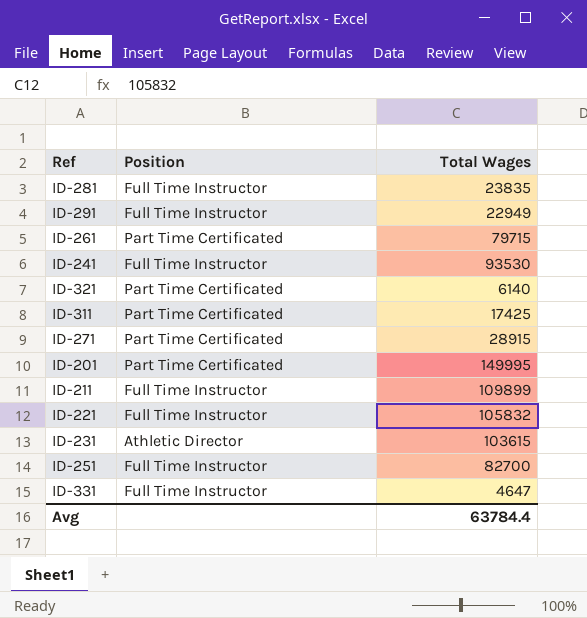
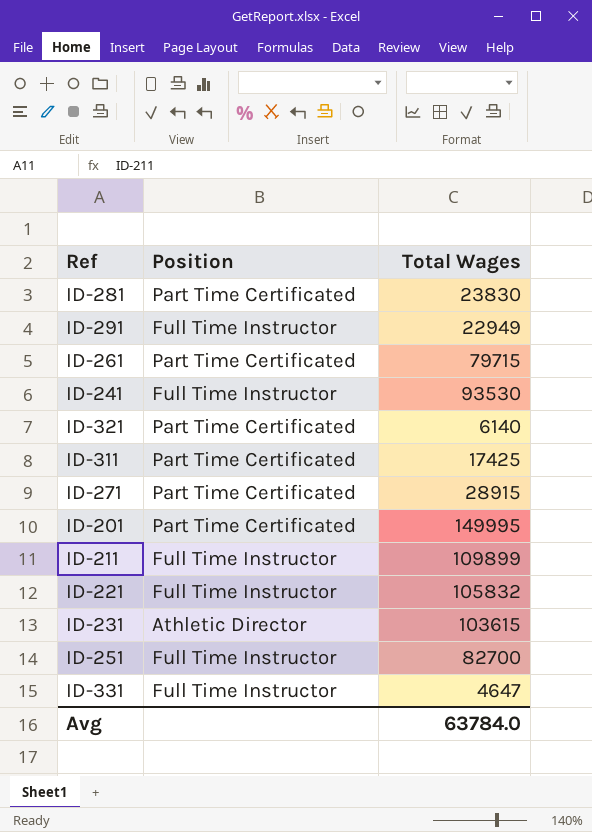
ID-281 | Position: Full Time Instructor -> Part Time Certificated
ID-281 | Total Wages: 23835 -> 23830
Avg | Total Wages: 63784.4 -> 63784.0

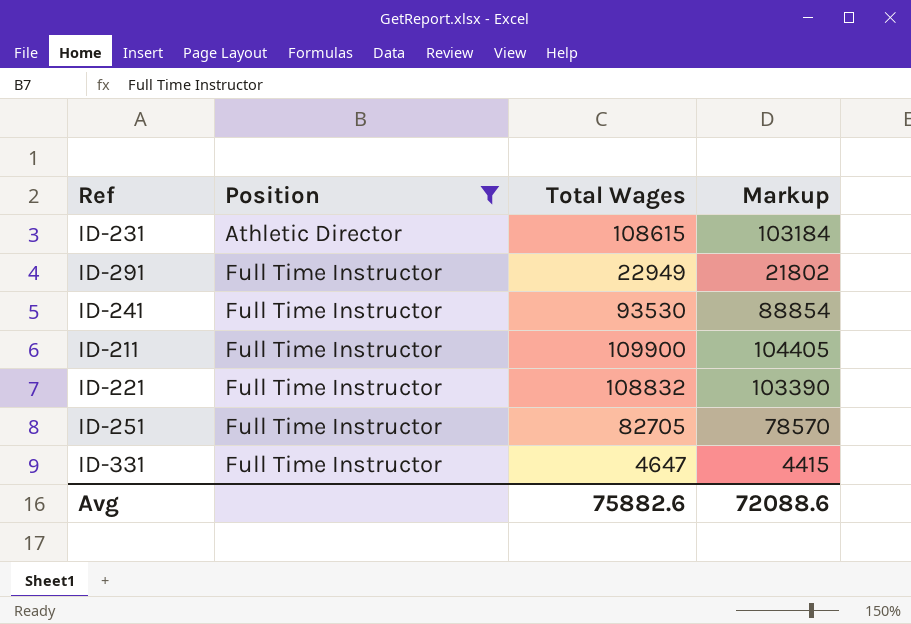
filter: none -> Position != Part Time Certificated
row order: none -> Position ascending
column Markup | formula: none -> [Total Wages] * 0.95
ID-231 | Total Wages: 103615 -> 108615
ID-211 | Total Wages: 109899 -> 109900
ID-221 | Total Wages: 105832 -> 108832
ID-251 | Total Wages: 82700 -> 82705
Avg | Total Wages: 63784.0 -> 75882.6

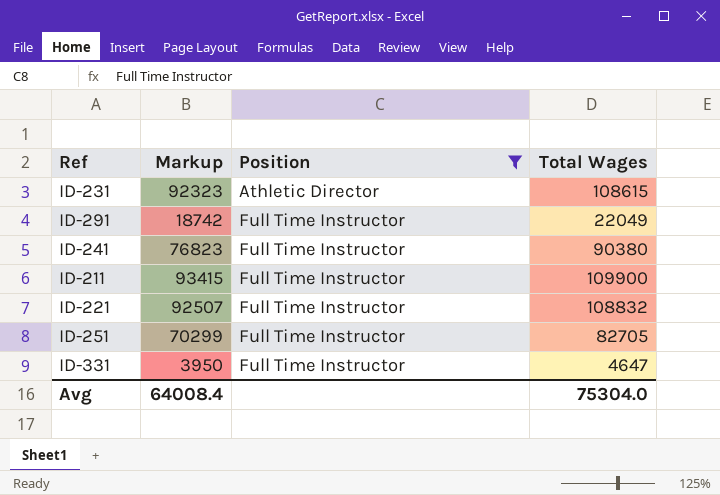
column Markup | formula: [Total Wages] * 0.95 -> [Total Wages] * 0.85
column Markup | position: 4 -> 2
ID-291 | Total Wages: 22949 -> 22049
ID-241 | Total Wages: 93530 -> 90380
Avg | Markup: 72088.6 -> 64008.4
Avg | Total Wages: 75882.6 -> 75304.0

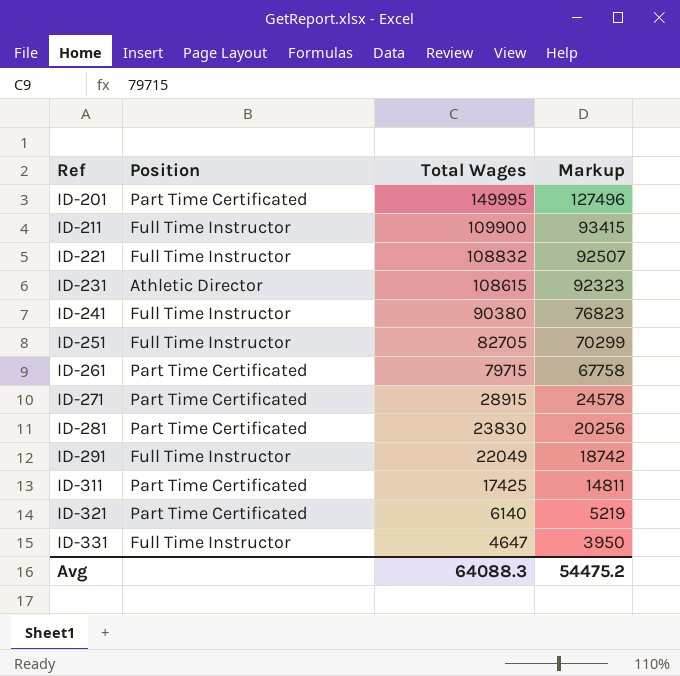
filter: Position != Part Time Certificated -> none
row order: Position ascending -> Ref ascending
column Markup | position: 2 -> 4
Avg | Total Wages: 75304.0 -> 64088.3
Avg | Markup: 64008.4 -> 54475.2

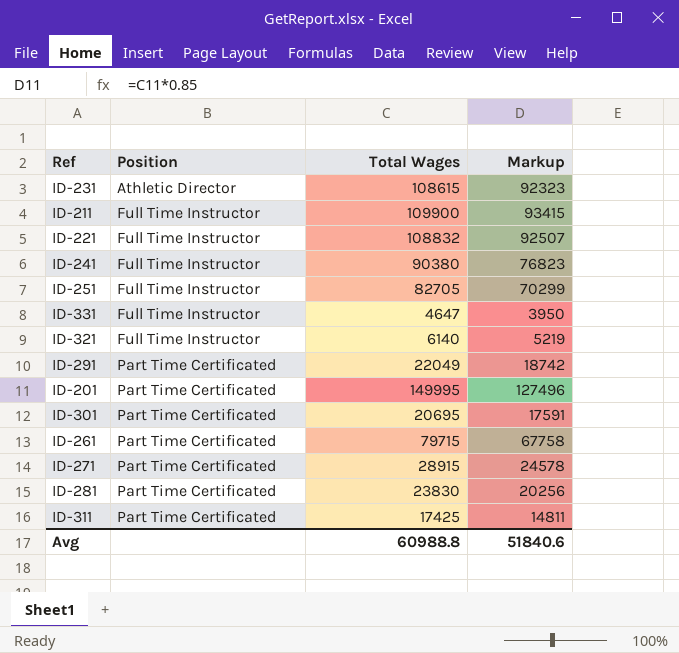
row order: Ref ascending -> Position ascending
ID-321 | Position: Part Time Certificated -> Full Time Instructor
ID-291 | Position: Full Time Instructor -> Part Time Certificated
row ID-301: none -> Part Time Certificated | 20695 | 17591
Avg | Total Wages: 64088.3 -> 60988.8
Avg | Markup: 54475.2 -> 51840.6

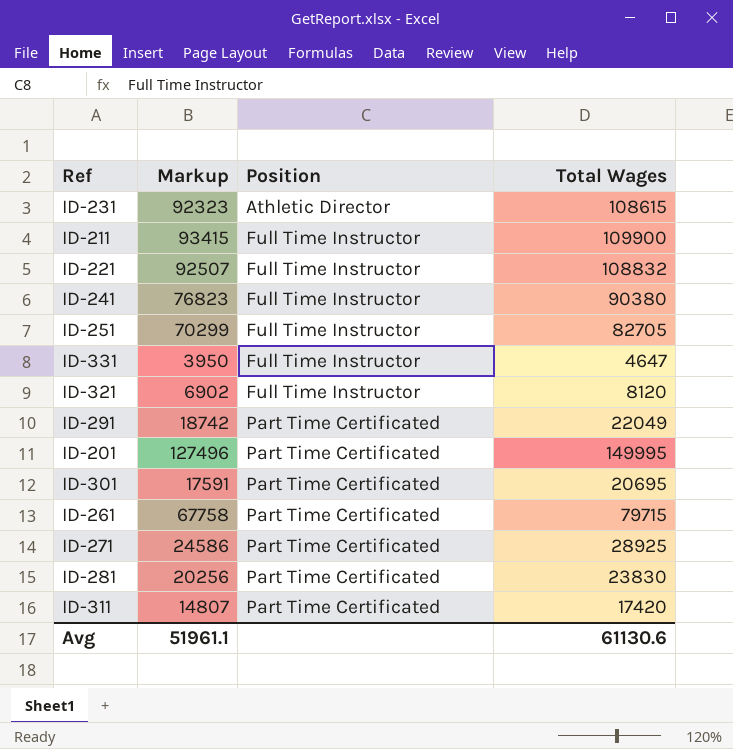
column Markup | position: 4 -> 2
ID-321 | Markup: 5219 -> 6902
ID-321 | Total Wages: 6140 -> 8120
ID-271 | Markup: 24578 -> 24586
ID-271 | Total Wages: 28915 -> 28925
ID-311 | Markup: 14811 -> 14807
ID-311 | Total Wages: 17425 -> 17420
Avg | Markup: 51840.6 -> 51961.1
Avg | Total Wages: 60988.8 -> 61130.6

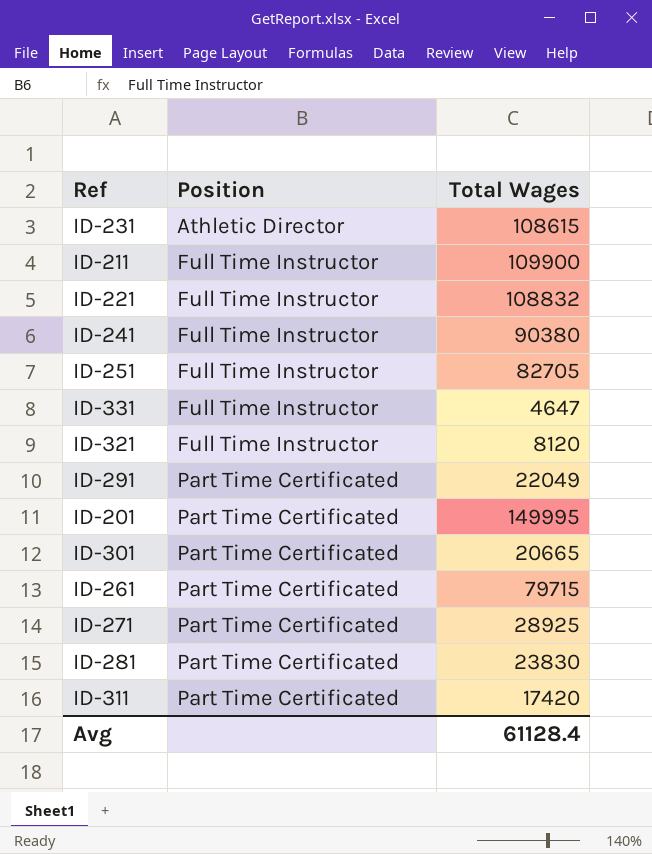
column Markup | formula: [Total Wages] * 0.85 -> none
ID-301 | Total Wages: 20695 -> 20665
Avg | Total Wages: 61130.6 -> 61128.4

